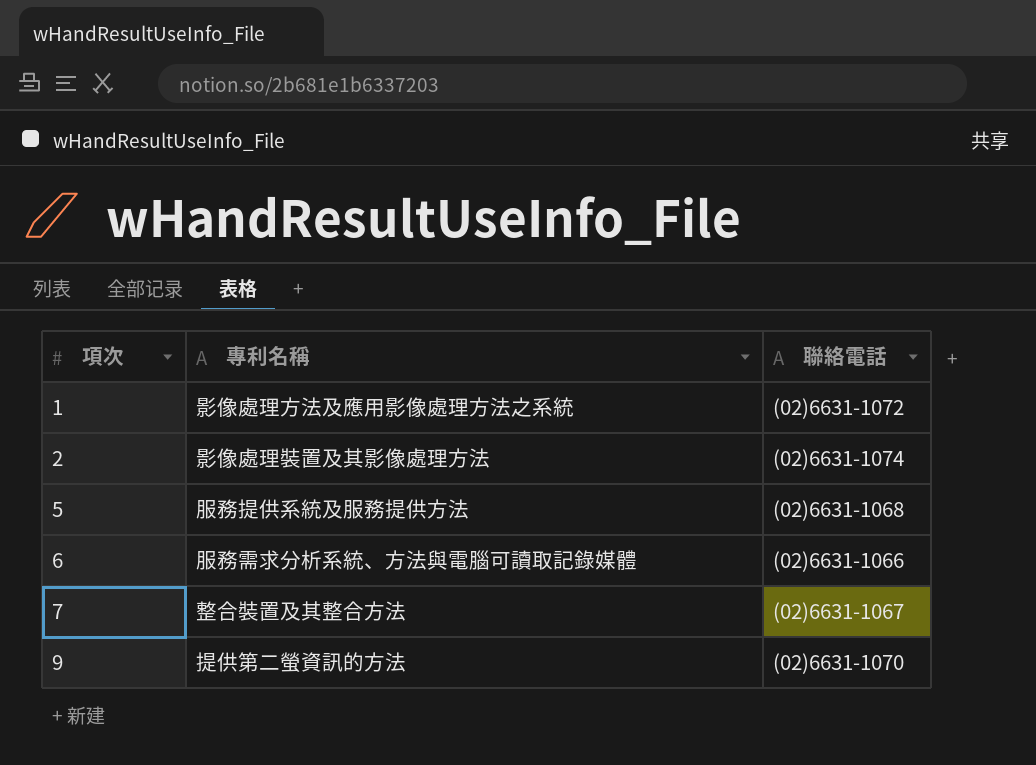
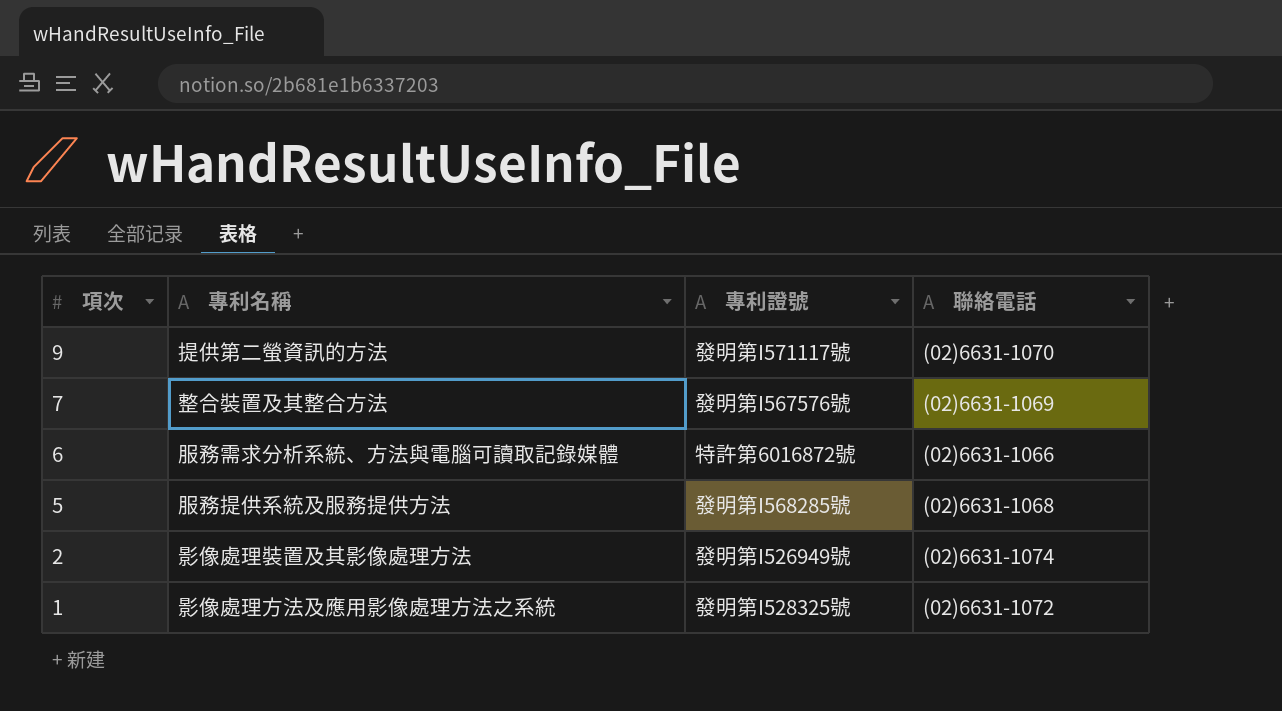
row order: 項次 ascending -> 項次 descending
column 專利證號 | position: none -> 3
7 | 聯絡電話: (02)6631-1067 -> (02)6631-1069

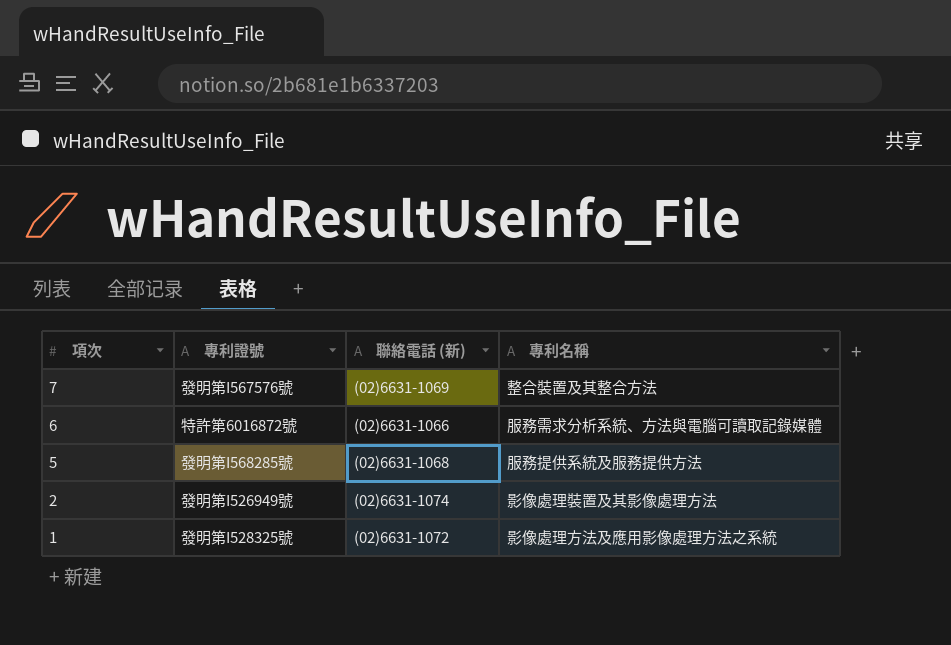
column name: 聯絡電話 -> 聯絡電話 (新)
column 專利名稱 | position: 2 -> 4
row 9: 提供第二螢資訊的方法 | 發明第I571117號 | (02)6631-1070 -> none

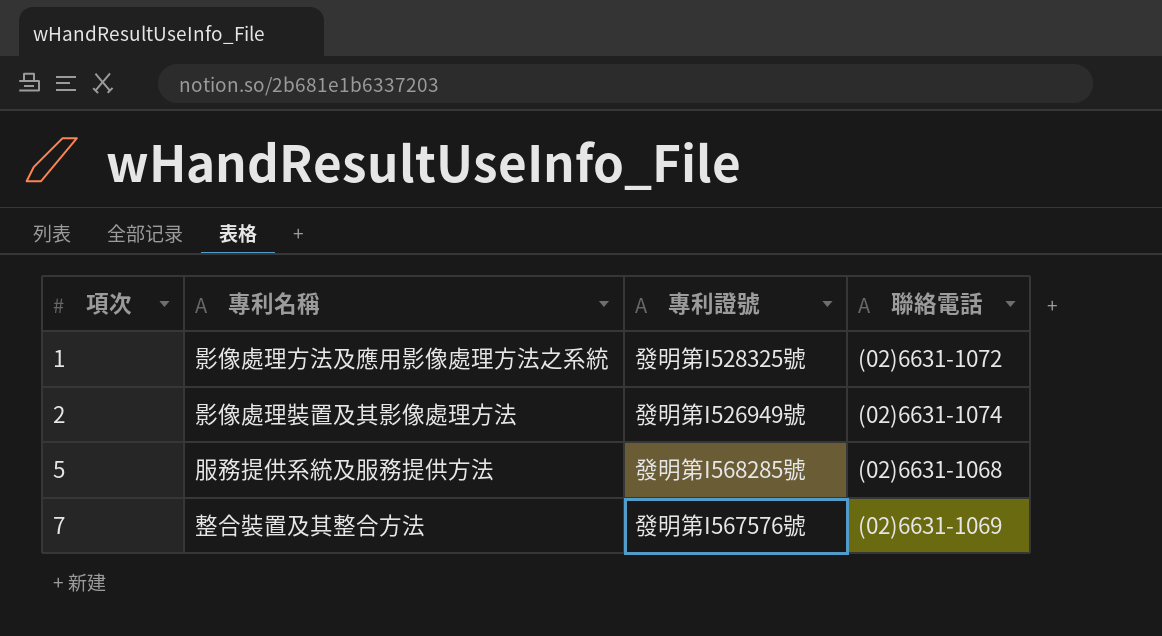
row order: 項次 descending -> 項次 ascending
column 專利名稱 | position: 4 -> 2
column name: 聯絡電話 (新) -> 聯絡電話
row 6: 特許第6016872號 | (02)6631-1066 | 服務需求分析系統、方法與電腦可讀取記錄媒體 -> none

